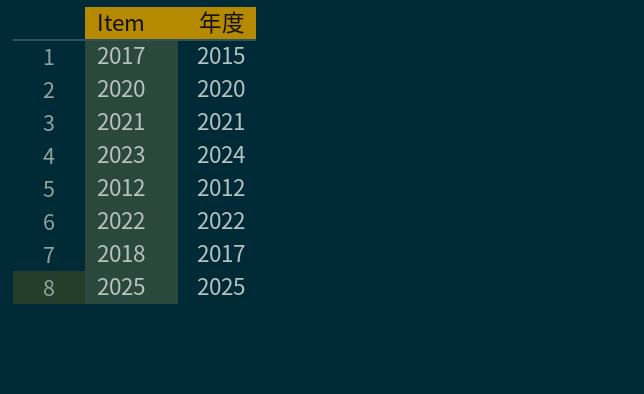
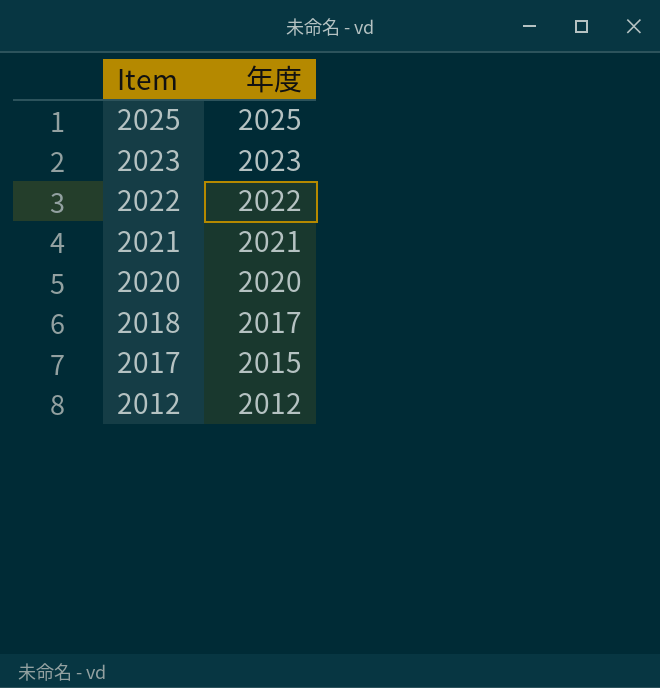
row order: none -> Item descending
2023 | 年度: 2024 -> 2023

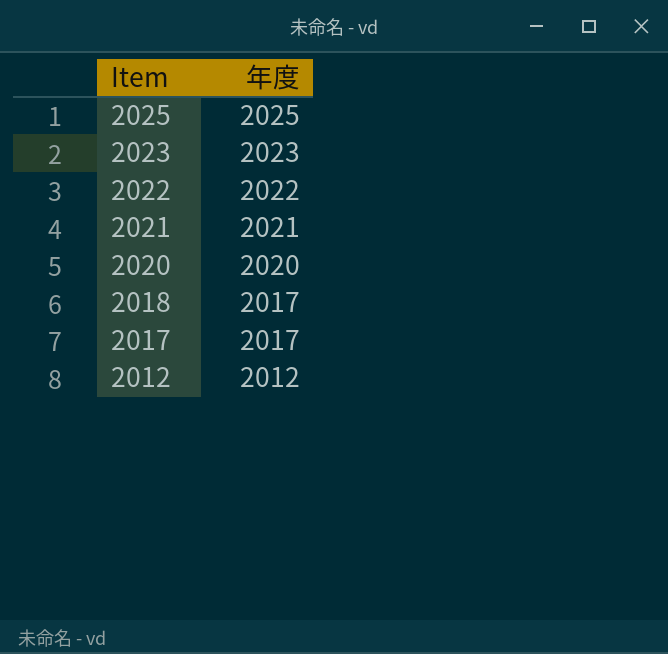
2017 | 年度: 2015 -> 2017

